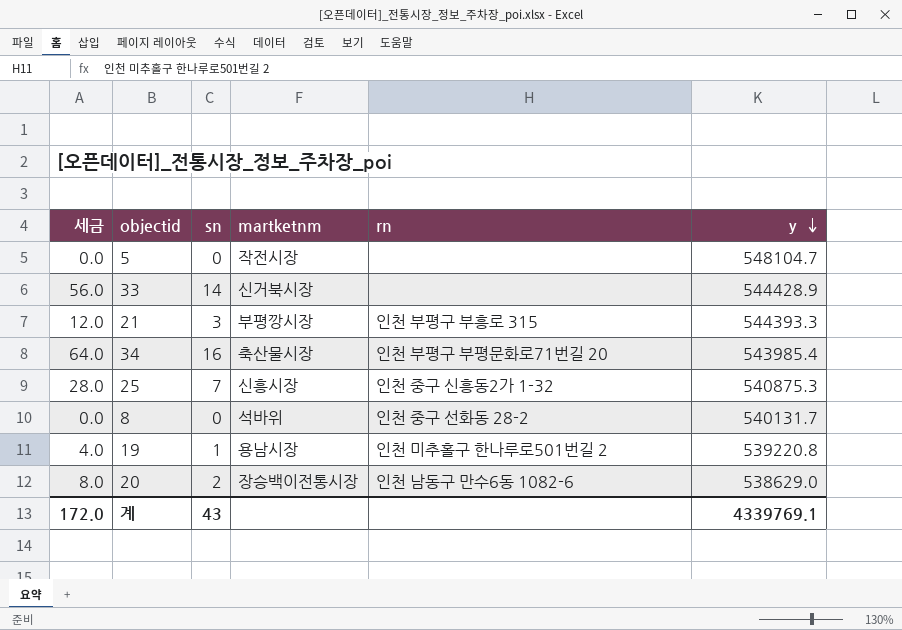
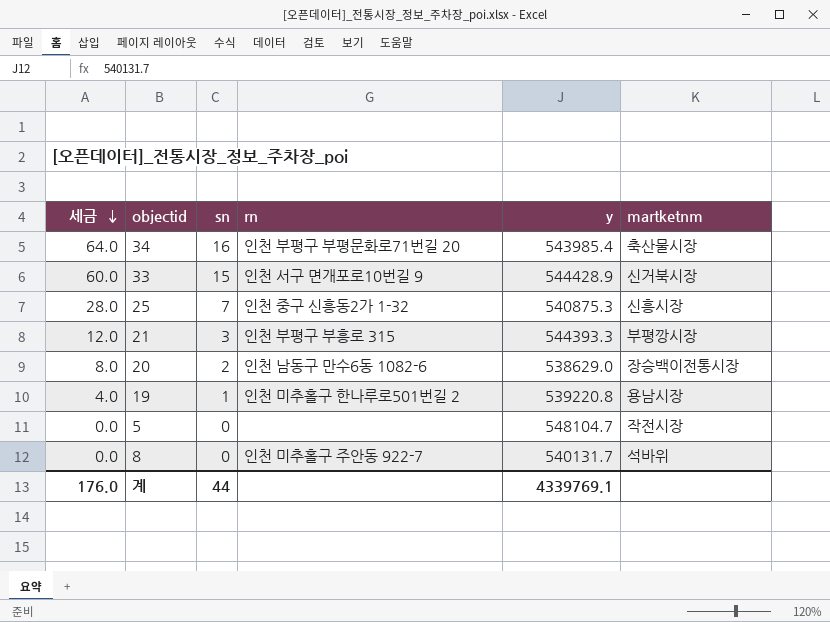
row order: y descending -> 세금 descending
column martketnm | position: 4 -> 6
33 | 세금: 56.0 -> 60.0
33 | sn: 14 -> 15
33 | rn: none -> 인천 서구 면개포로10번길 9
8 | rn: 인천 중구 선화동 28-2 -> 인천 미추홀구 주안동 922-7
계 | 세금: 172.0 -> 176.0
계 | sn: 43 -> 44

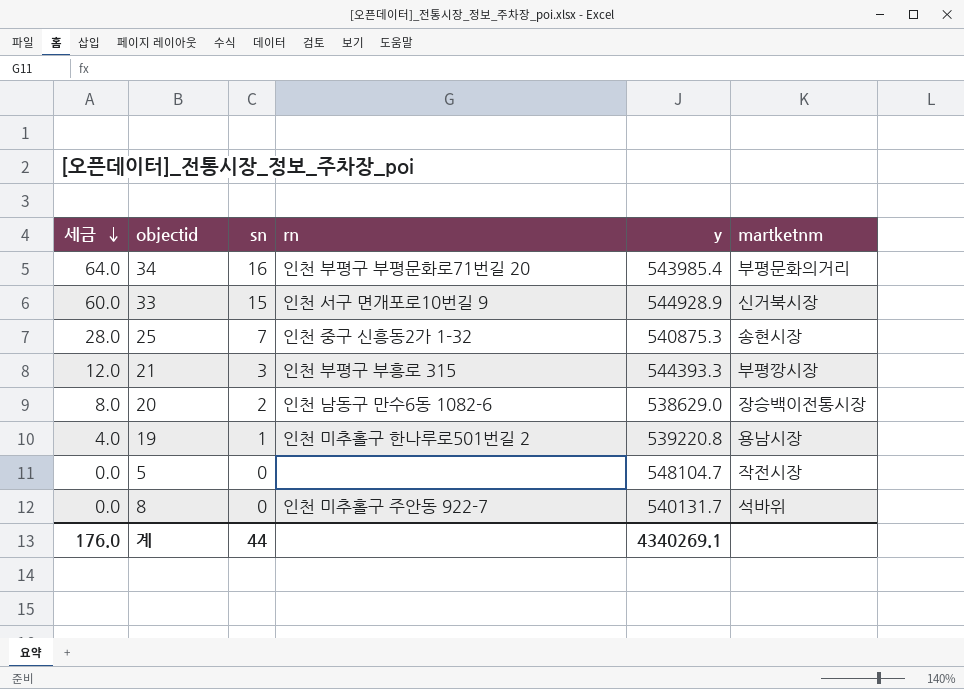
34 | martketnm: 축산물시장 -> 부평문화의거리
33 | y: 544428.9 -> 544928.9
25 | martketnm: 신흥시장 -> 송현시장
계 | y: 4339769.1 -> 4340269.1

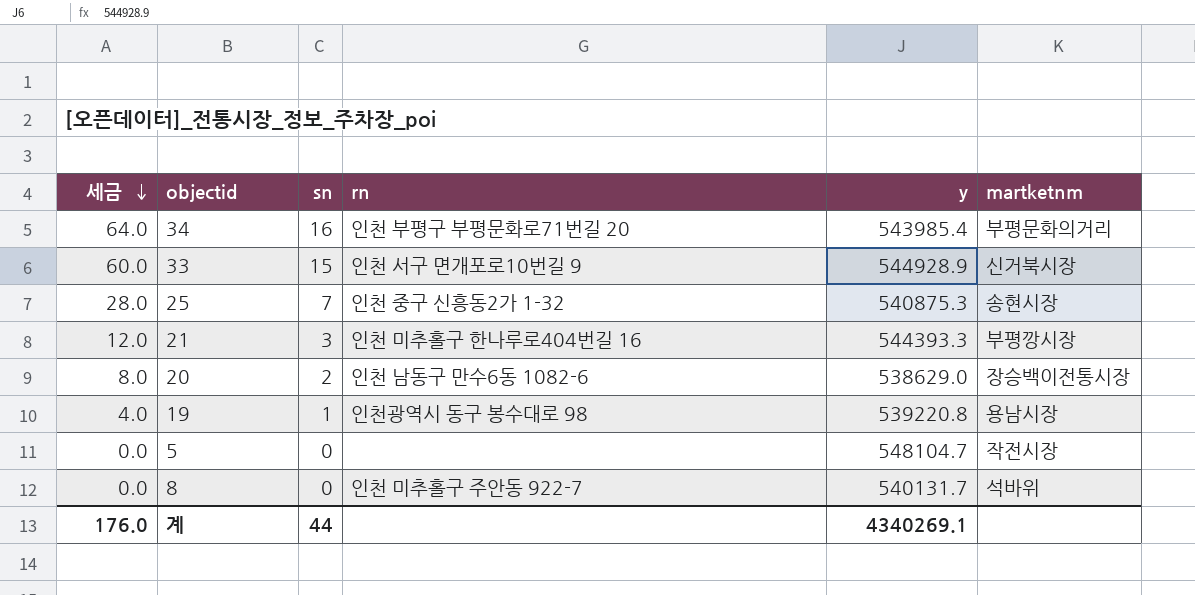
21 | rn: 인천 부평구 부흥로 315 -> 인천 미추홀구 한나루로404번길 16
19 | rn: 인천 미추홀구 한나루로501번길 2 -> 인천광역시 동구 봉수대로 98

